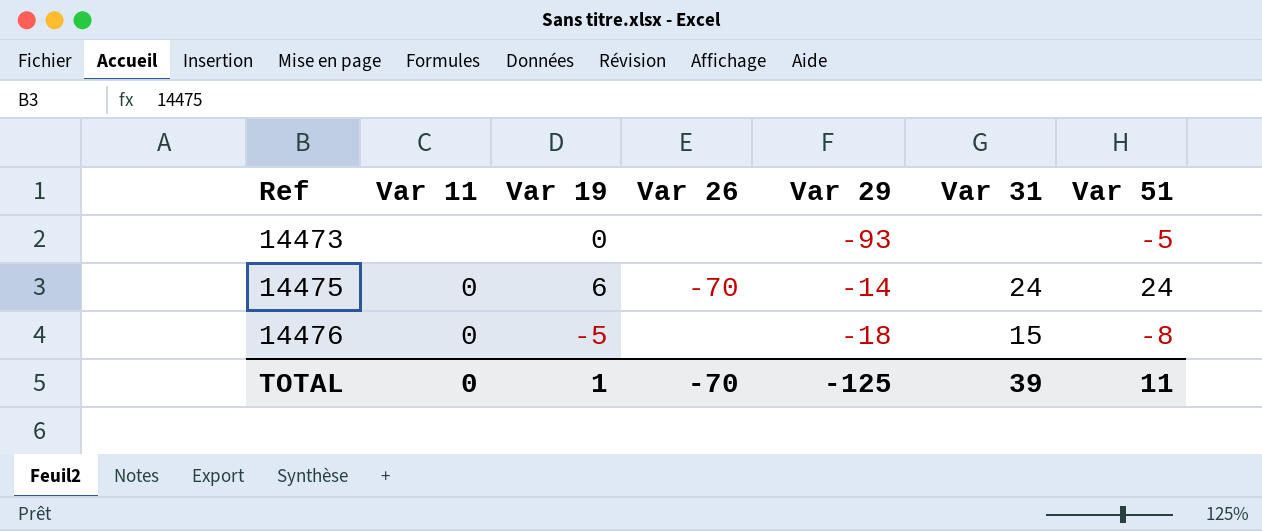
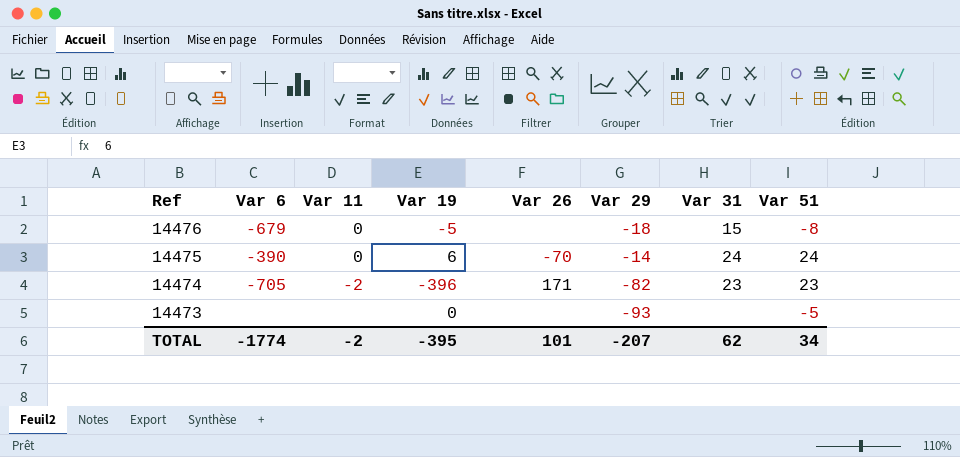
row order: Ref ascending -> Ref descending
column Var 6 | position: none -> 2
row 14474: none -> -705 | -2 | -396 | 171 | -82 | 23 | 23
TOTAL | Var 11: 0 -> -2
TOTAL | Var 19: 1 -> -395
TOTAL | Var 26: -70 -> 101
TOTAL | Var 29: -125 -> -207
TOTAL | Var 31: 39 -> 62
TOTAL | Var 51: 11 -> 34

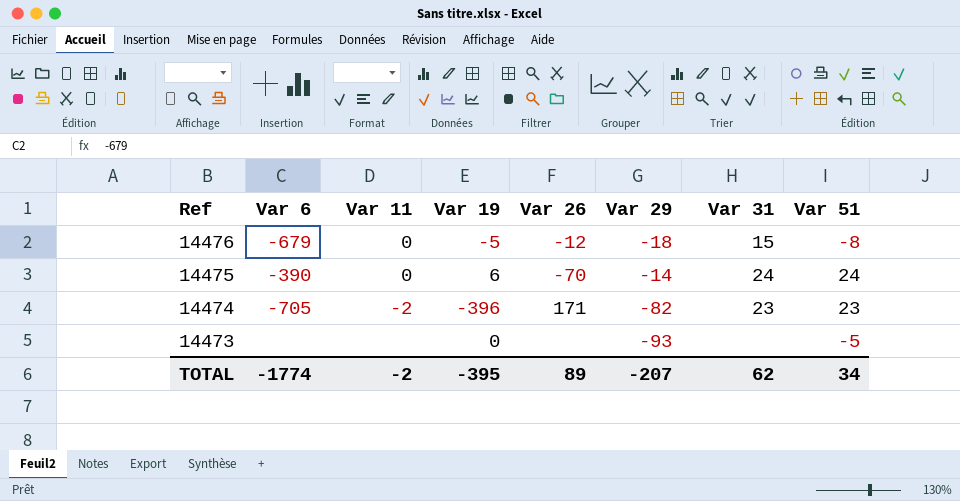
14476 | Var 26: none -> -12
TOTAL | Var 26: 101 -> 89

